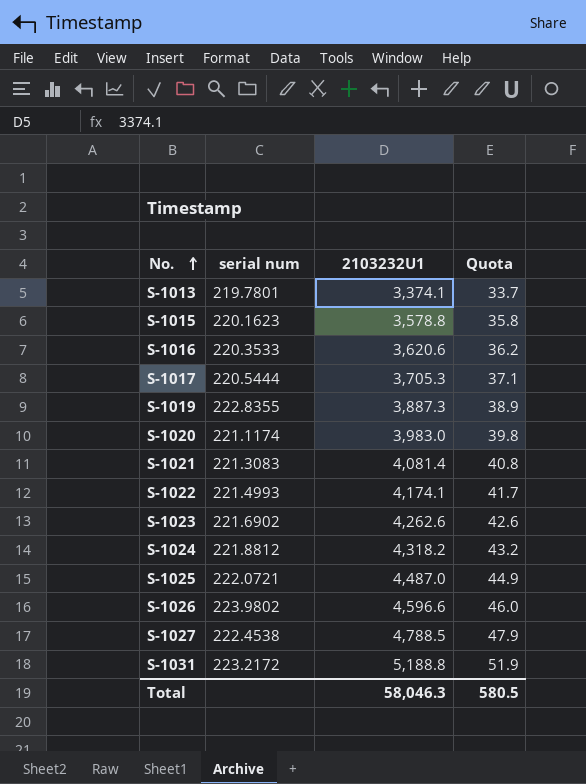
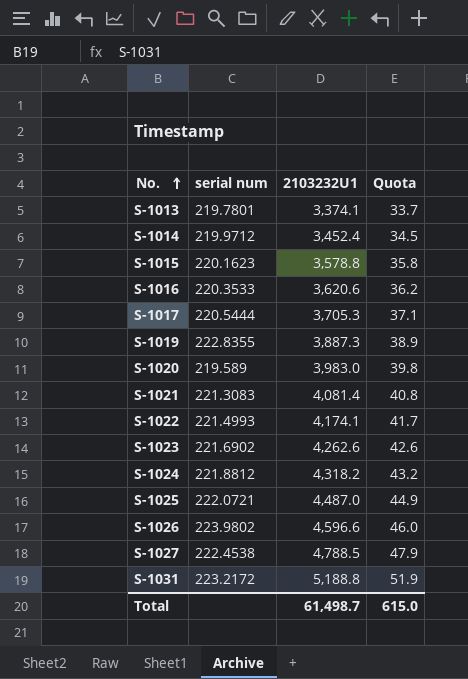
row S-1014: none -> 219.9712 | 3,452.4 | 34.5
S-1020 | serial num: 221.1174 -> 219.589
Total | 2103232U1: 58,046.3 -> 61,498.7
Total | Quota: 580.5 -> 615.0

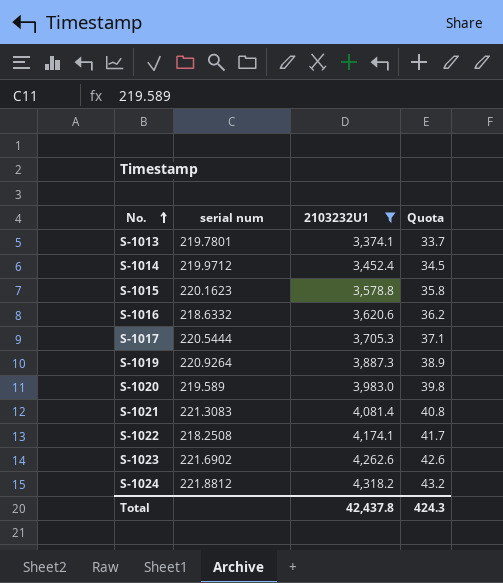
filter: none -> 2103232U1 <= 4,318.2
S-1016 | serial num: 220.3533 -> 218.6332
S-1019 | serial num: 222.8355 -> 220.9264
S-1022 | serial num: 221.4993 -> 218.2508
Total | 2103232U1: 61,498.7 -> 42,437.8
Total | Quota: 615.0 -> 424.3

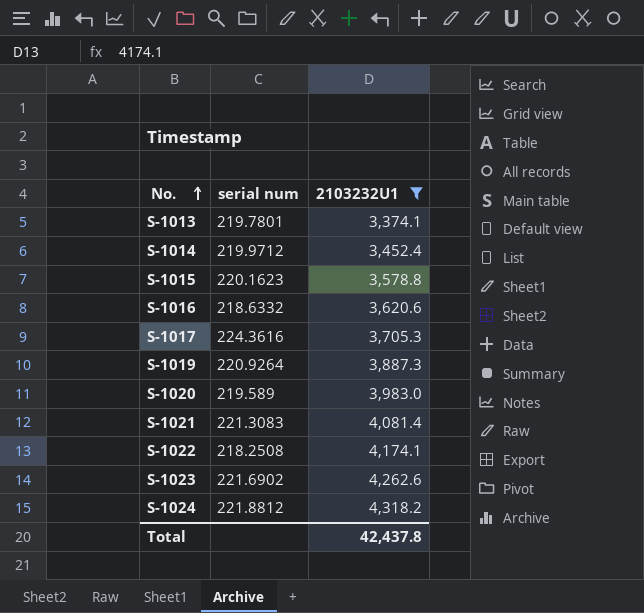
column Quota | formula: [2103232U1] * 0.01 -> none
S-1017 | serial num: 220.5444 -> 224.3616

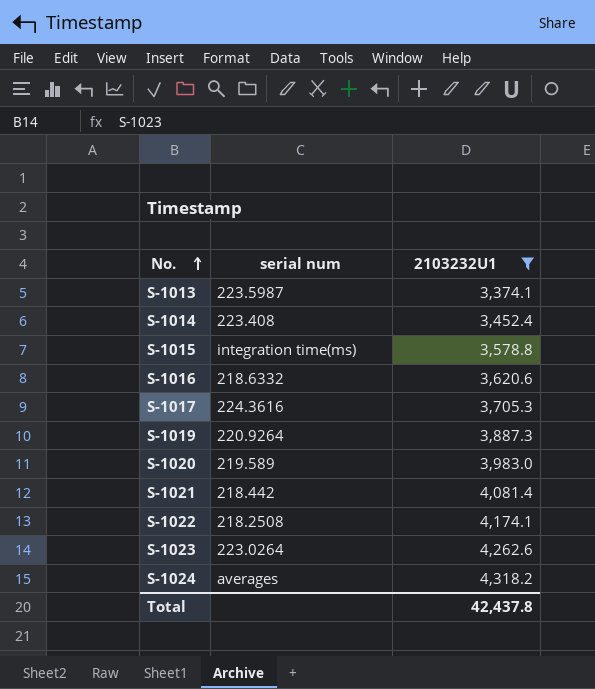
S-1013 | serial num: 219.7801 -> 223.5987
S-1014 | serial num: 219.9712 -> 223.408
S-1015 | serial num: 220.1623 -> integration time(ms)
S-1021 | serial num: 221.3083 -> 218.442
S-1023 | serial num: 221.6902 -> 223.0264
S-1024 | serial num: 221.8812 -> averages

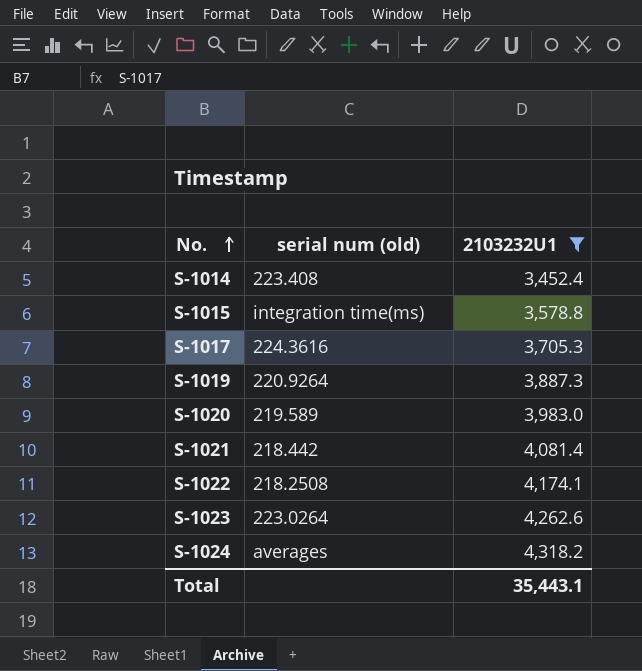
column name: serial num -> serial num (old)
row S-1013: 223.5987 | 3,374.1 -> none
row S-1016: 218.6332 | 3,620.6 -> none
Total | 2103232U1: 42,437.8 -> 35,443.1

